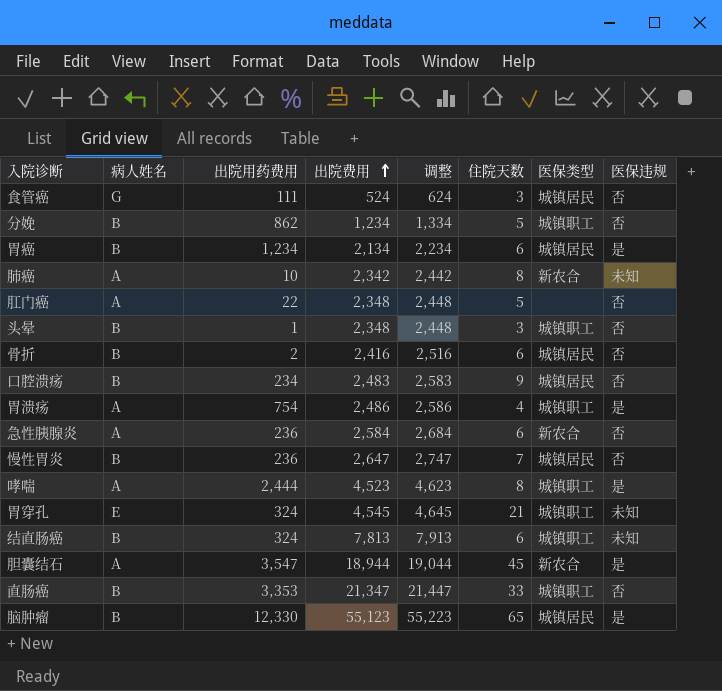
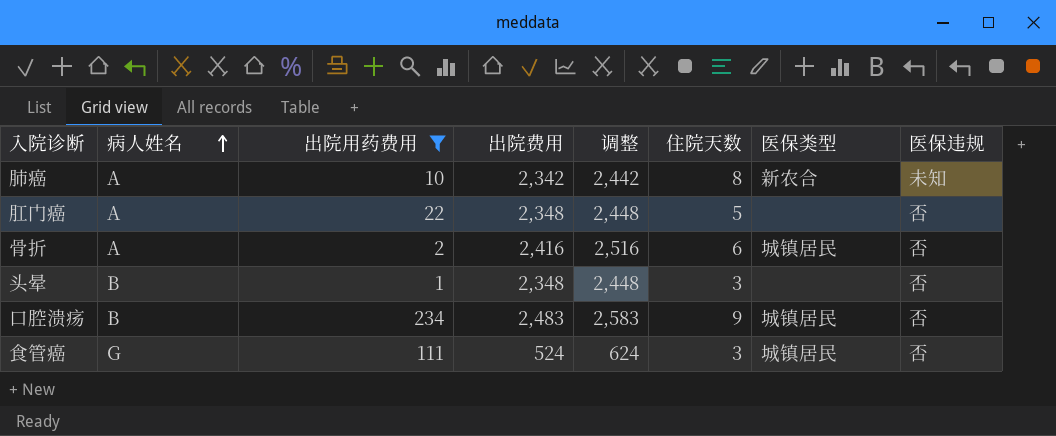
filter: none -> 出院用药费用 <= 234
row order: 出院费用 ascending -> 病人姓名 ascending
骨折 | 病人姓名: B -> A
头晕 | 医保类型: 城镇职工 -> none

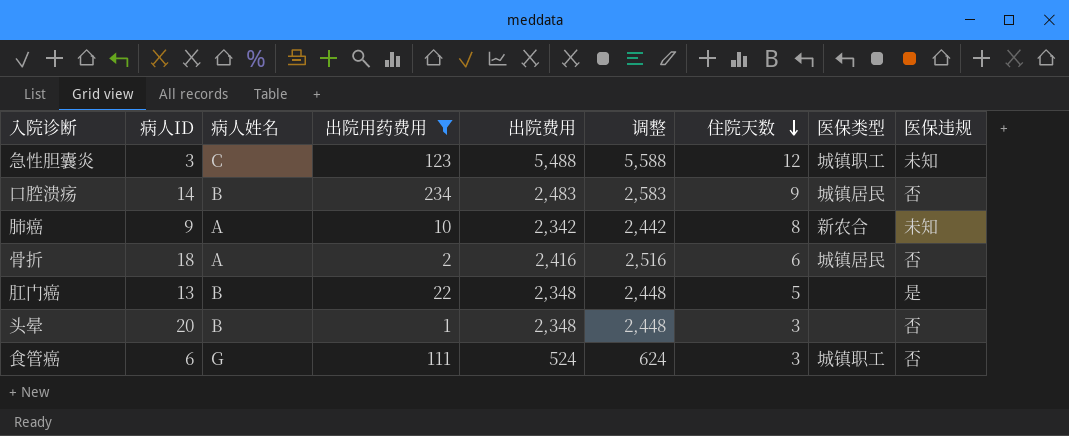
row order: 病人姓名 ascending -> 住院天数 descending
column 病人ID | position: none -> 2
row 急性胆囊炎: none -> 3 | C | 123 | 5,488 | 5,588 | 12 | 城镇职工 | 未知
肛门癌 | 病人姓名: A -> B
肛门癌 | 医保违规: 否 -> 是
食管癌 | 医保类型: 城镇居民 -> 城镇职工

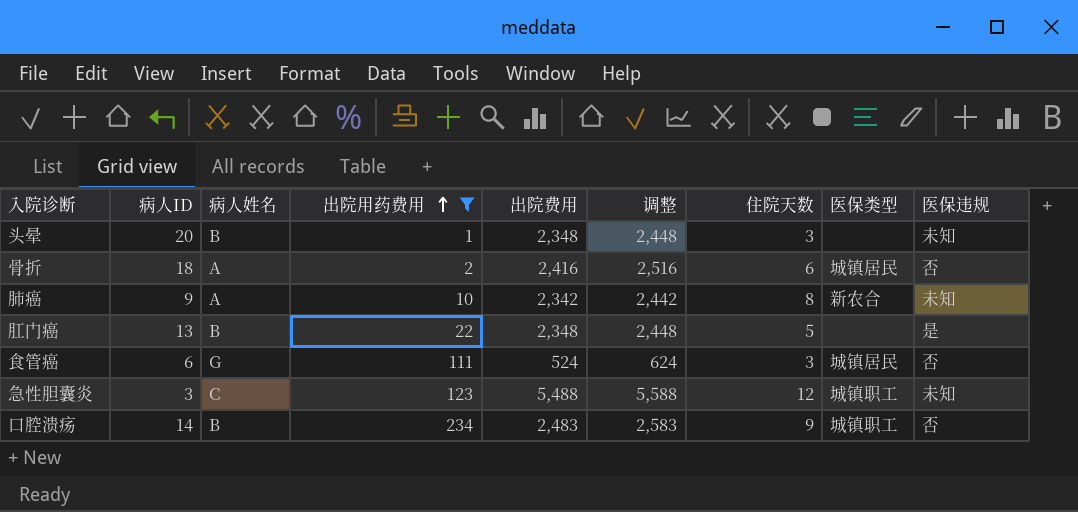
row order: 住院天数 descending -> 出院用药费用 ascending
头晕 | 医保违规: 否 -> 未知
食管癌 | 医保类型: 城镇职工 -> 城镇居民
口腔溃疡 | 医保类型: 城镇居民 -> 城镇职工

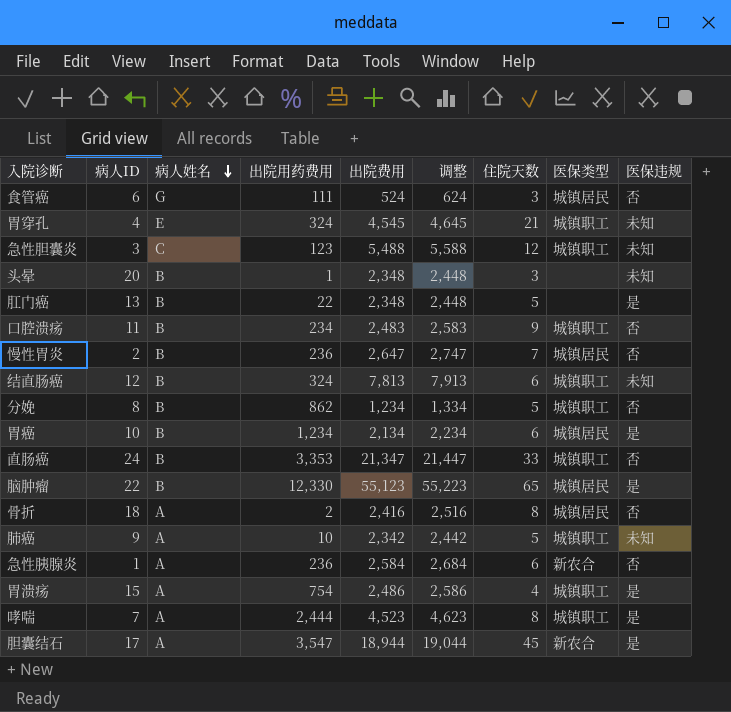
filter: 出院用药费用 <= 234 -> none
row order: 出院用药费用 ascending -> 病人姓名 descending
口腔溃疡 | 病人ID: 14 -> 11
骨折 | 住院天数: 6 -> 8
肺癌 | 住院天数: 8 -> 5
肺癌 | 医保类型: 新农合 -> 城镇职工

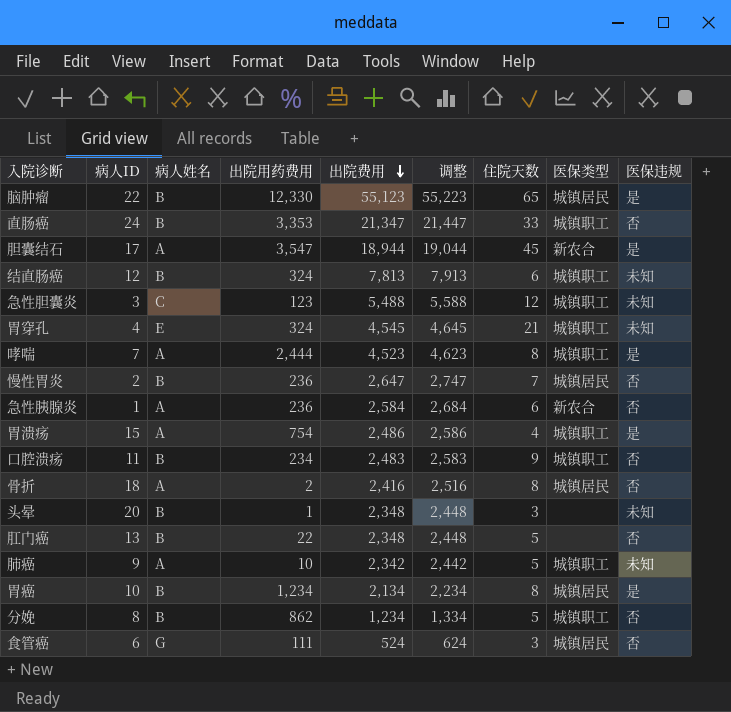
row order: 病人姓名 descending -> 出院费用 descending
肛门癌 | 医保违规: 是 -> 否
胃癌 | 住院天数: 6 -> 8

